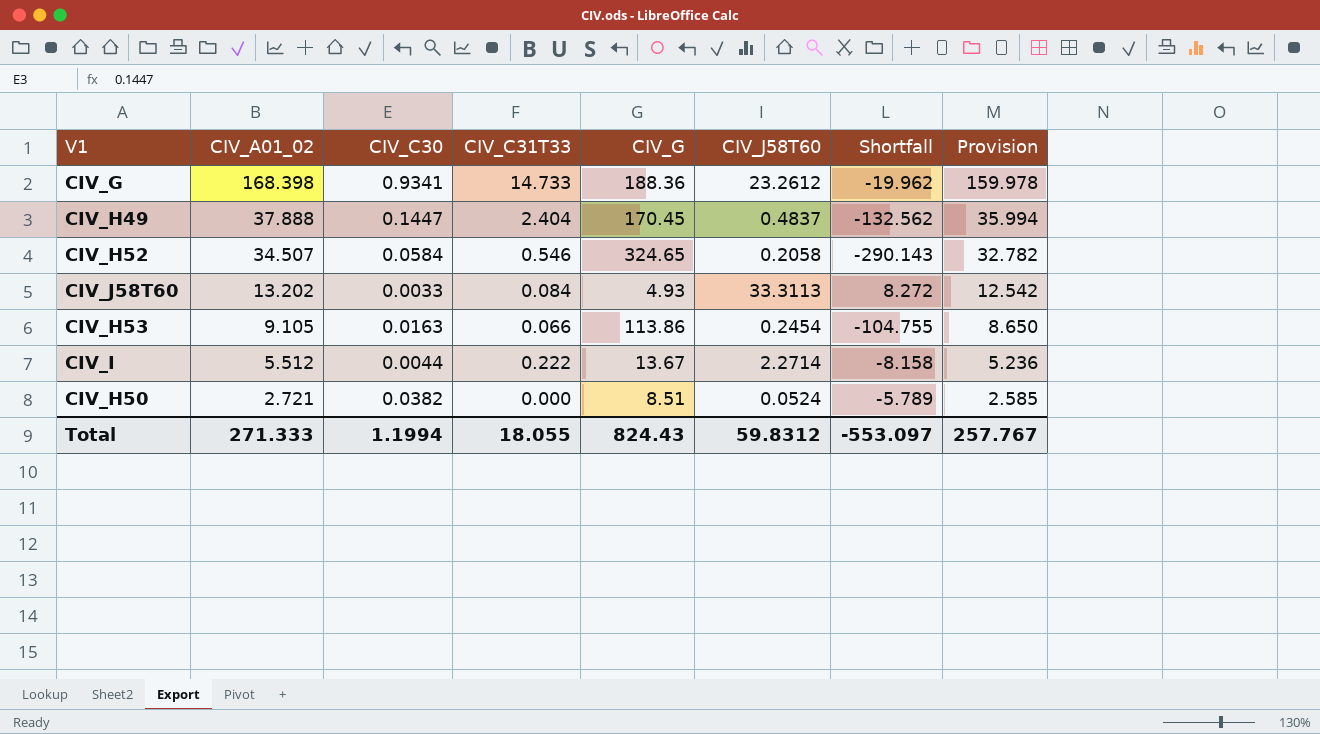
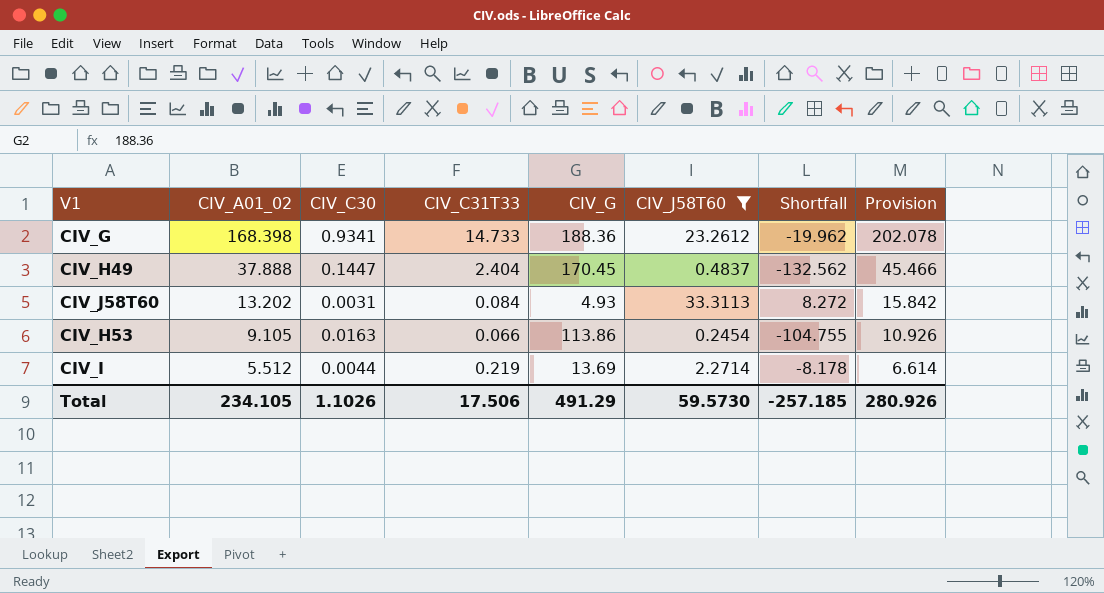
filter: none -> CIV_J58T60 >= 0.2454
column Provision | formula: [CIV_A01_02] * 0.95 -> [CIV_A01_02] * 1.2
CIV_J58T60 | CIV_C30: 0.0033 -> 0.0031
CIV_I | CIV_C31T33: 0.222 -> 0.219
CIV_I | CIV_G: 13.67 -> 13.69
CIV_I | Shortfall: -8.158 -> -8.178
Total | CIV_A01_02: 271.333 -> 234.105
Total | CIV_C30: 1.1994 -> 1.1026
Total | CIV_C31T33: 18.055 -> 17.506
Total | CIV_G: 824.43 -> 491.29
Total | CIV_J58T60: 59.8312 -> 59.5730
Total | Shortfall: -553.097 -> -257.185
Total | Provision: 257.767 -> 280.926

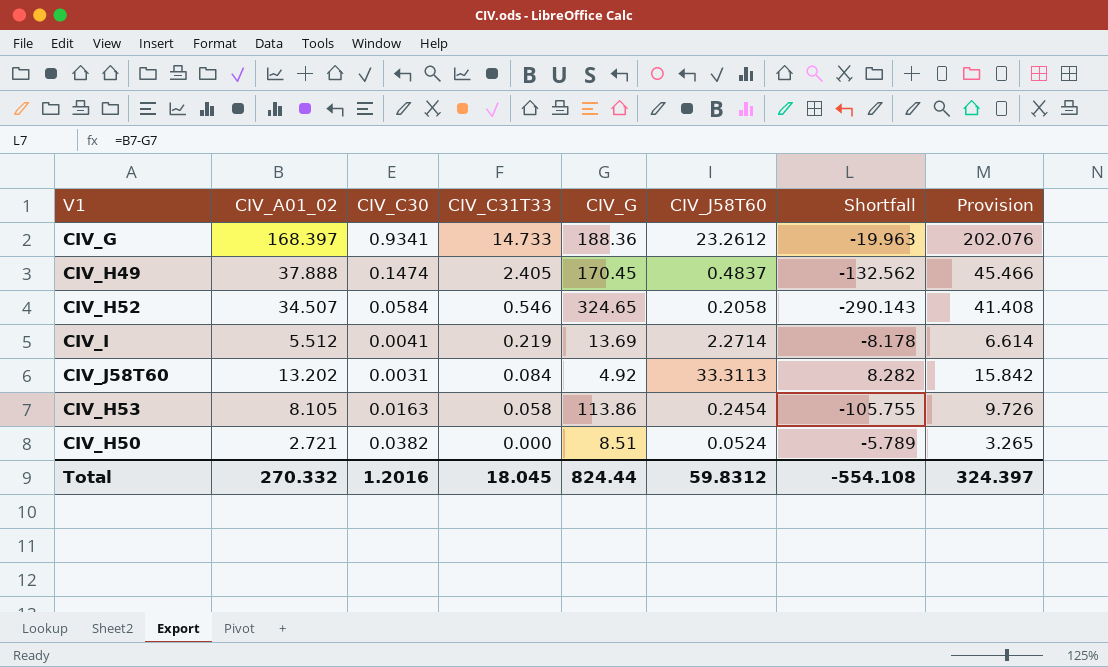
filter: CIV_J58T60 >= 0.2454 -> none
row order: CIV_A01_02 descending -> CIV_C31T33 descending
CIV_G | CIV_A01_02: 168.398 -> 168.397
CIV_G | Shortfall: -19.962 -> -19.963
CIV_G | Provision: 202.078 -> 202.076
CIV_H49 | CIV_C30: 0.1447 -> 0.1474
CIV_H49 | CIV_C31T33: 2.404 -> 2.405
CIV_I | CIV_C30: 0.0044 -> 0.0041
CIV_J58T60 | CIV_G: 4.93 -> 4.92
CIV_J58T60 | Shortfall: 8.272 -> 8.282
CIV_H53 | CIV_A01_02: 9.105 -> 8.105
CIV_H53 | CIV_C31T33: 0.066 -> 0.058
CIV_H53 | Shortfall: -104.755 -> -105.755
CIV_H53 | Provision: 10.926 -> 9.726
Total | CIV_A01_02: 234.105 -> 270.332
Total | CIV_C30: 1.1026 -> 1.2016
Total | CIV_C31T33: 17.506 -> 18.045
Total | CIV_G: 491.29 -> 824.44
Total | CIV_J58T60: 59.5730 -> 59.8312
Total | Shortfall: -257.185 -> -554.108
Total | Provision: 280.926 -> 324.397

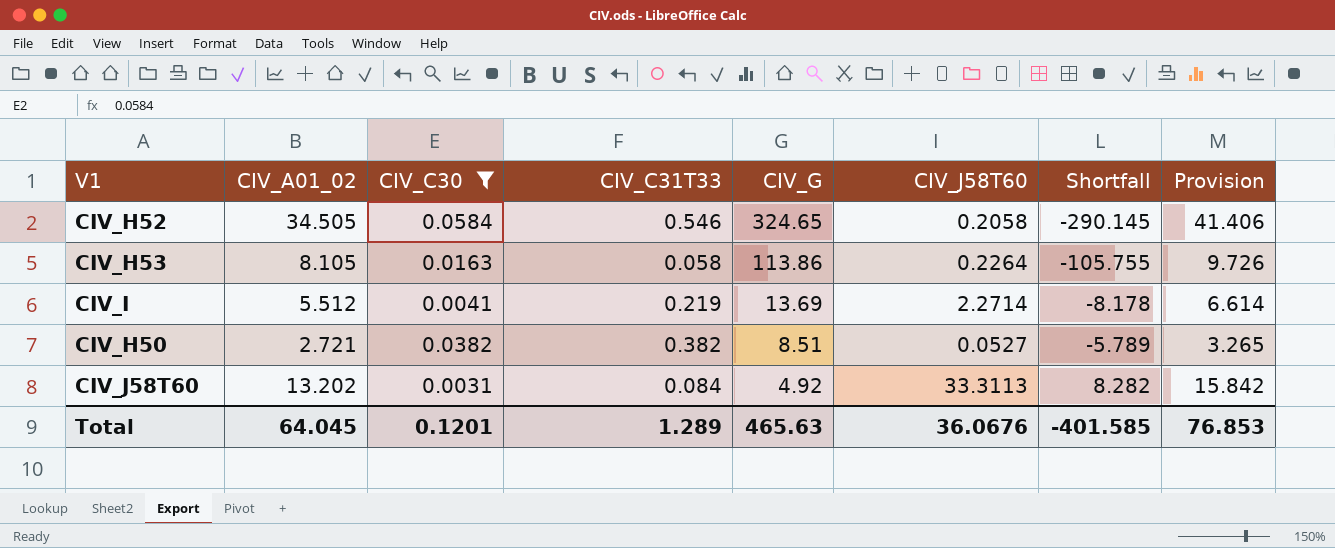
filter: none -> CIV_C30 <= 0.0584
row order: CIV_C31T33 descending -> CIV_G descending
CIV_H52 | CIV_A01_02: 34.507 -> 34.505
CIV_H52 | Shortfall: -290.143 -> -290.145
CIV_H52 | Provision: 41.408 -> 41.406
CIV_H53 | CIV_J58T60: 0.2454 -> 0.2264
CIV_H50 | CIV_C31T33: 0.000 -> 0.382
CIV_H50 | CIV_J58T60: 0.0524 -> 0.0527
Total | CIV_A01_02: 270.332 -> 64.045
Total | CIV_C30: 1.2016 -> 0.1201
Total | CIV_C31T33: 18.045 -> 1.289
Total | CIV_G: 824.44 -> 465.63
Total | CIV_J58T60: 59.8312 -> 36.0676
Total | Shortfall: -554.108 -> -401.585
Total | Provision: 324.397 -> 76.853

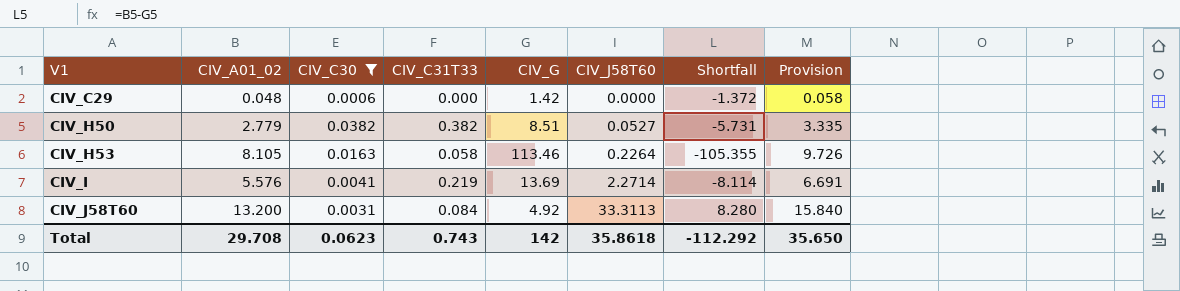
row order: CIV_G descending -> V1 ascending
row CIV_H52: 34.505 | 0.0584 | 0.546 | 324.65 | 0.2058 | -290.145 | 41.406 -> none
row CIV_C29: none -> 0.048 | 0.0006 | 0.000 | 1.42 | 0.0000 | -1.372 | 0.058
CIV_H50 | CIV_A01_02: 2.721 -> 2.779
CIV_H50 | Shortfall: -5.789 -> -5.731
CIV_H50 | Provision: 3.265 -> 3.335
CIV_H53 | CIV_G: 113.86 -> 113.46
CIV_H53 | Shortfall: -105.755 -> -105.355
CIV_I | CIV_A01_02: 5.512 -> 5.576
CIV_I | Shortfall: -8.178 -> -8.114
CIV_I | Provision: 6.614 -> 6.691
CIV_J58T60 | CIV_A01_02: 13.202 -> 13.200
CIV_J58T60 | Shortfall: 8.282 -> 8.280
CIV_J58T60 | Provision: 15.842 -> 15.840
Total | CIV_A01_02: 64.045 -> 29.708
Total | CIV_C30: 0.1201 -> 0.0623
Total | CIV_C31T33: 1.289 -> 0.743
Total | CIV_G: 465.63 -> 142
Total | CIV_J58T60: 36.0676 -> 35.8618
Total | Shortfall: -401.585 -> -112.292
Total | Provision: 76.853 -> 35.650

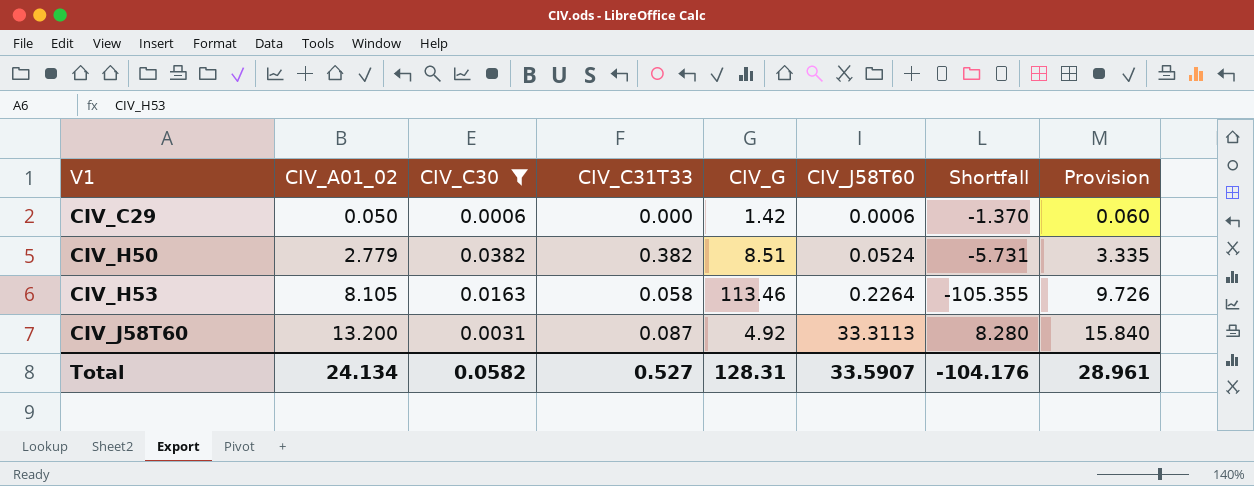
row CIV_I: 5.576 | 0.0041 | 0.219 | 13.69 | 2.2714 | -8.114 | 6.691 -> none
CIV_C29 | CIV_A01_02: 0.048 -> 0.050
CIV_C29 | CIV_J58T60: 0.0000 -> 0.0006
CIV_C29 | Shortfall: -1.372 -> -1.370
CIV_C29 | Provision: 0.058 -> 0.060
CIV_H50 | CIV_J58T60: 0.0527 -> 0.0524
CIV_J58T60 | CIV_C31T33: 0.084 -> 0.087
Total | CIV_A01_02: 29.708 -> 24.134
Total | CIV_C30: 0.0623 -> 0.0582
Total | CIV_C31T33: 0.743 -> 0.527
Total | CIV_G: 142 -> 128.31
Total | CIV_J58T60: 35.8618 -> 33.5907
Total | Shortfall: -112.292 -> -104.176
Total | Provision: 35.650 -> 28.961

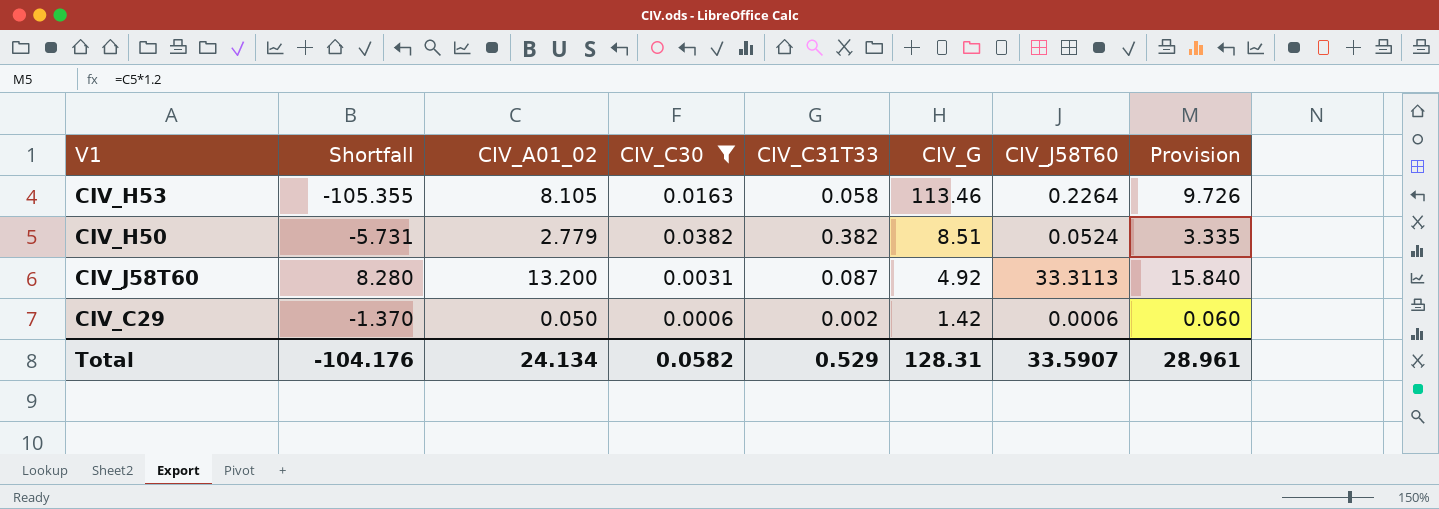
row order: V1 ascending -> CIV_G descending
column Shortfall | position: 7 -> 2
CIV_C29 | CIV_C31T33: 0.000 -> 0.002
Total | CIV_C31T33: 0.527 -> 0.529

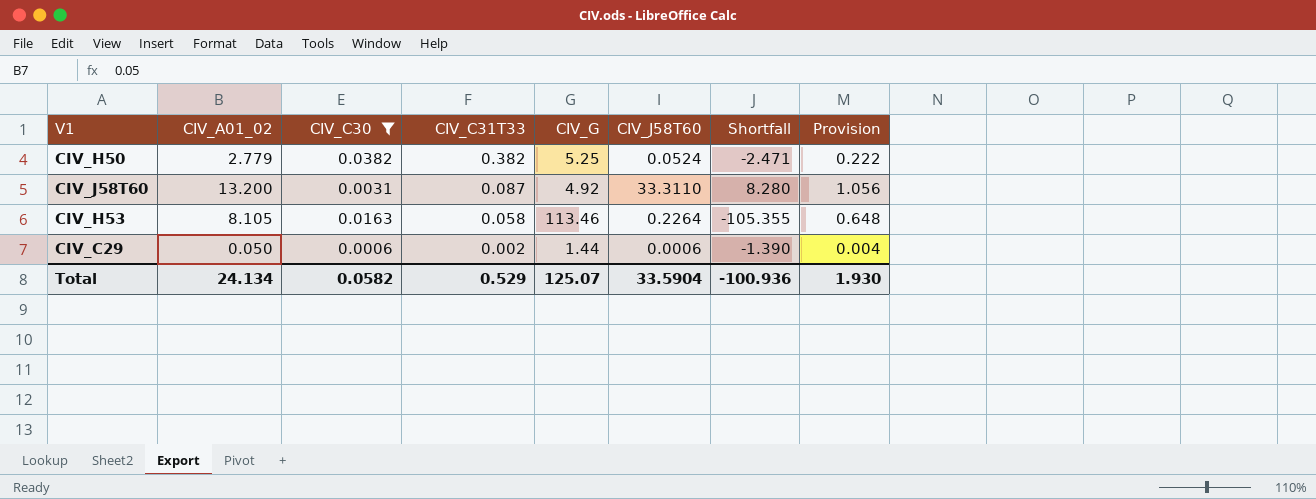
row order: CIV_G descending -> CIV_C31T33 descending
column Shortfall | position: 2 -> 7
column Provision | formula: [CIV_A01_02] * 1.2 -> [CIV_A01_02] * 0.08
CIV_H50 | CIV_G: 8.51 -> 5.25
CIV_H50 | Shortfall: -5.731 -> -2.471
CIV_J58T60 | CIV_J58T60: 33.3113 -> 33.3110
CIV_C29 | CIV_G: 1.42 -> 1.44
CIV_C29 | Shortfall: -1.370 -> -1.390
Total | CIV_G: 128.31 -> 125.07
Total | CIV_J58T60: 33.5907 -> 33.5904
Total | Shortfall: -104.176 -> -100.936
Total | Provision: 28.961 -> 1.930

